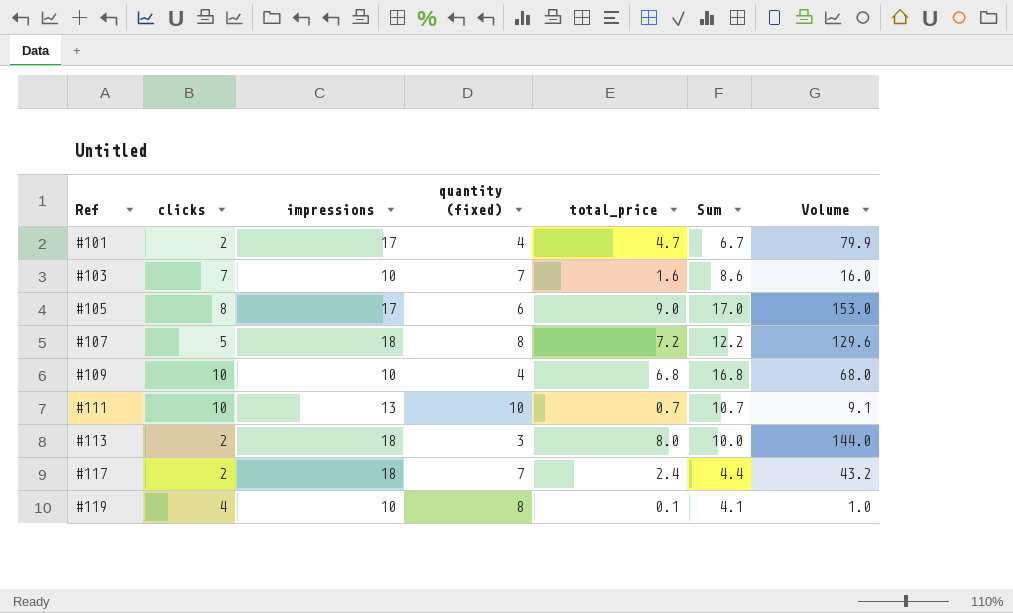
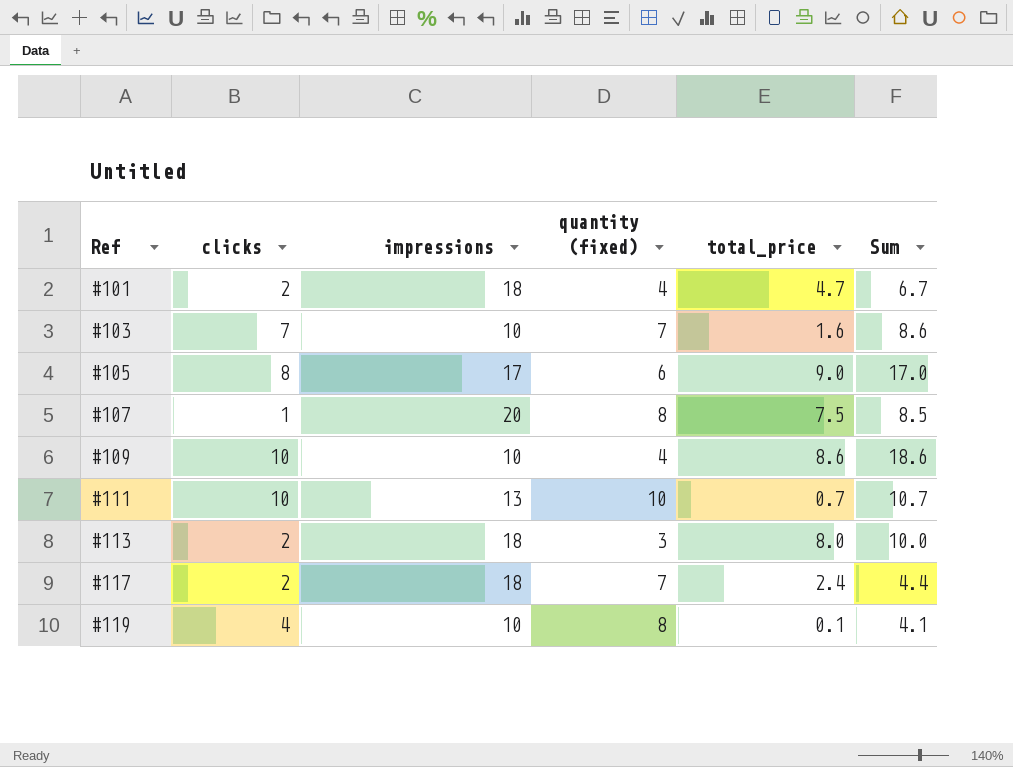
column Volume | formula: [impressions] * [total_price] -> none
#101 | impressions: 17 -> 18
#107 | clicks: 5 -> 1
#107 | impressions: 18 -> 20
#107 | total_price: 7.2 -> 7.5
#107 | Sum: 12.2 -> 8.5
#109 | total_price: 6.8 -> 8.6
#109 | Sum: 16.8 -> 18.6

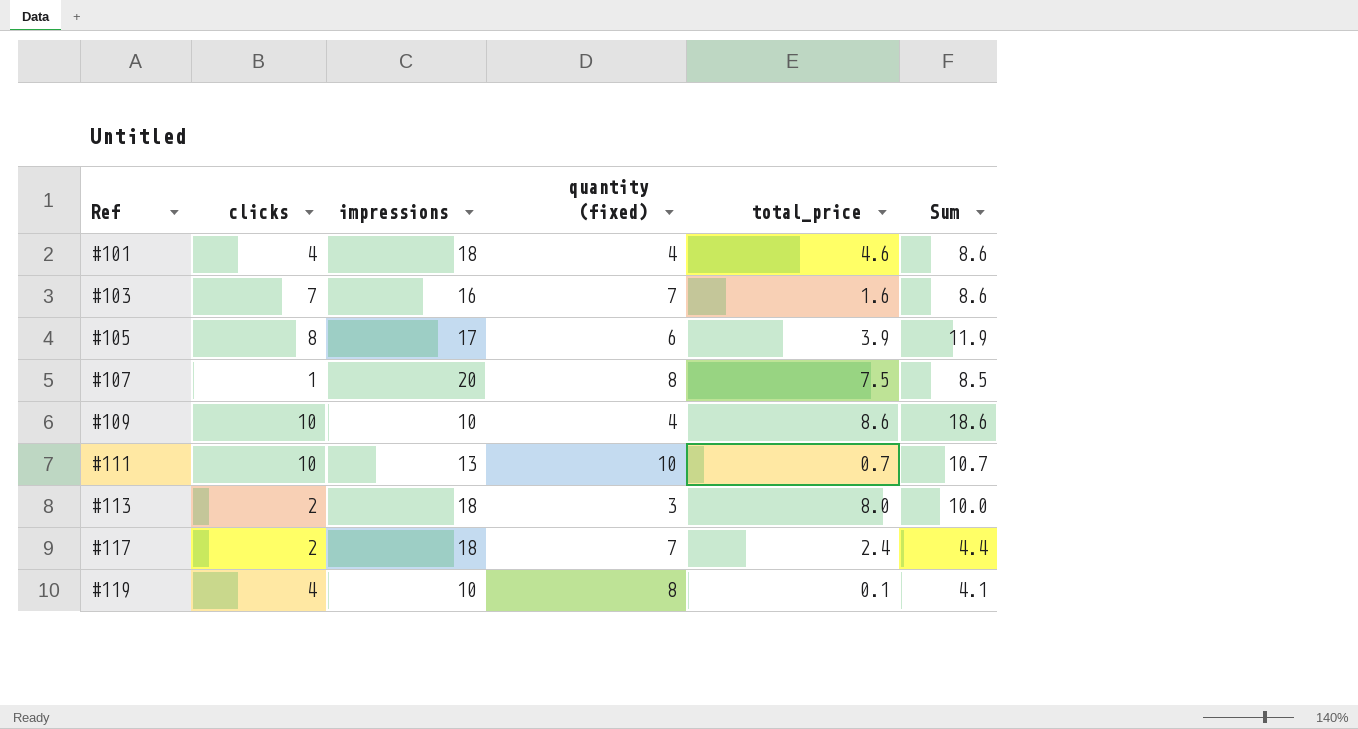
#101 | clicks: 2 -> 4
#101 | total_price: 4.7 -> 4.6
#101 | Sum: 6.7 -> 8.6
#103 | impressions: 10 -> 16
#105 | total_price: 9.0 -> 3.9
#105 | Sum: 17.0 -> 11.9

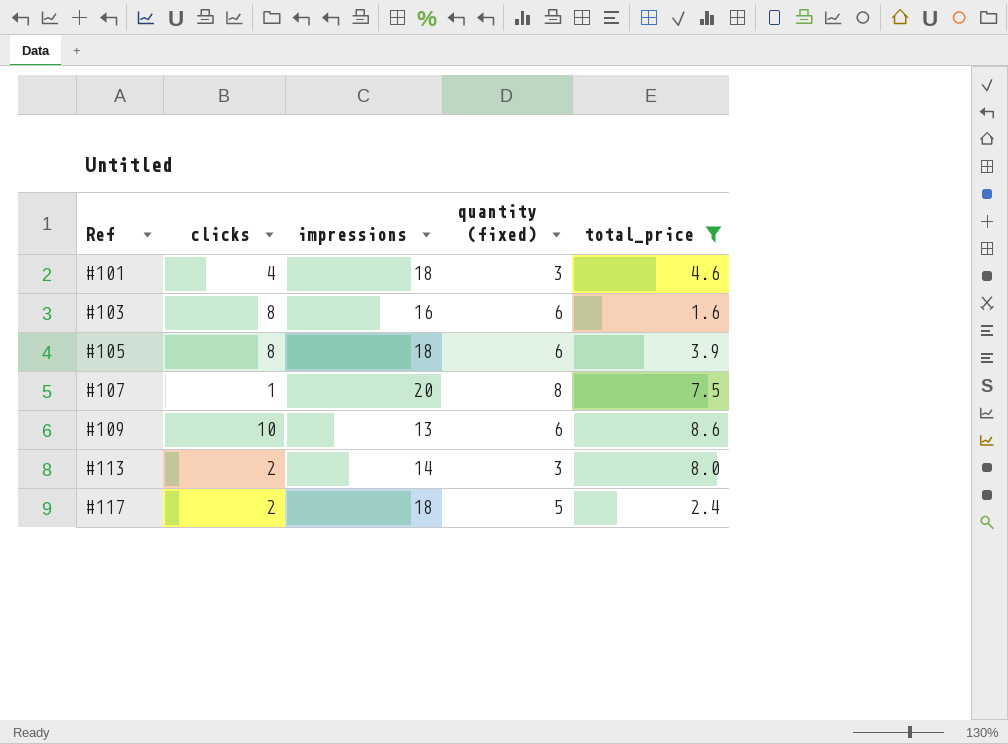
filter: none -> total_price >= 1.6
column Sum | formula: [clicks] + [total_price] -> none
#101 | quantity (fixed): 4 -> 3
#103 | clicks: 7 -> 8
#103 | quantity (fixed): 7 -> 6
#105 | impressions: 17 -> 18
#109 | impressions: 10 -> 13
#109 | quantity (fixed): 4 -> 6
#113 | impressions: 18 -> 14
#117 | quantity (fixed): 7 -> 5

